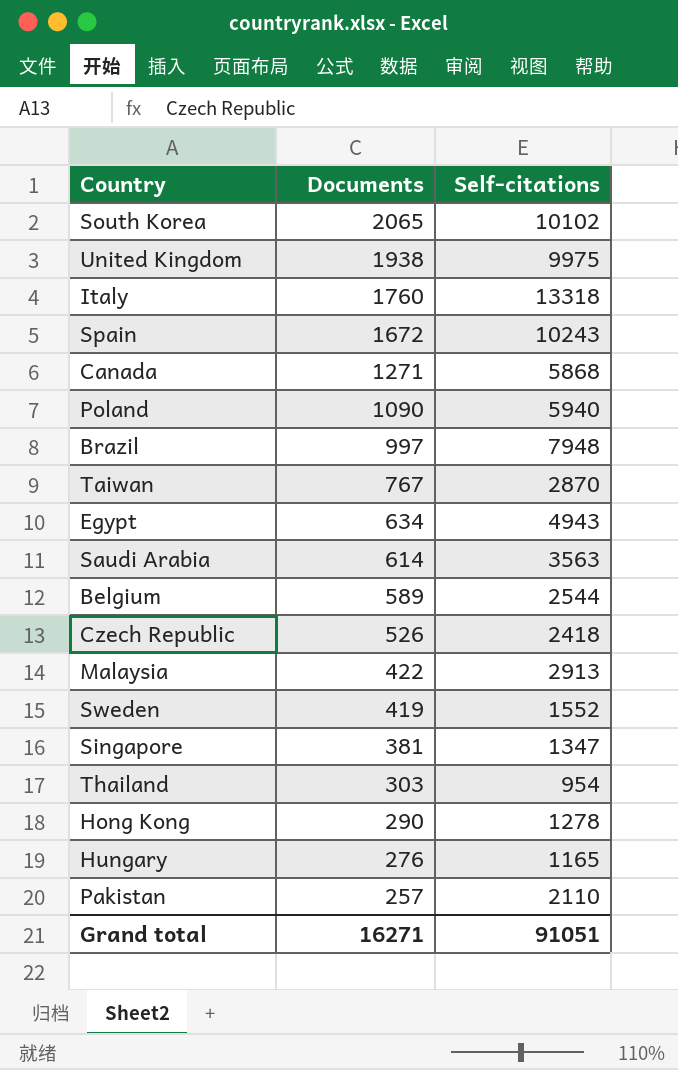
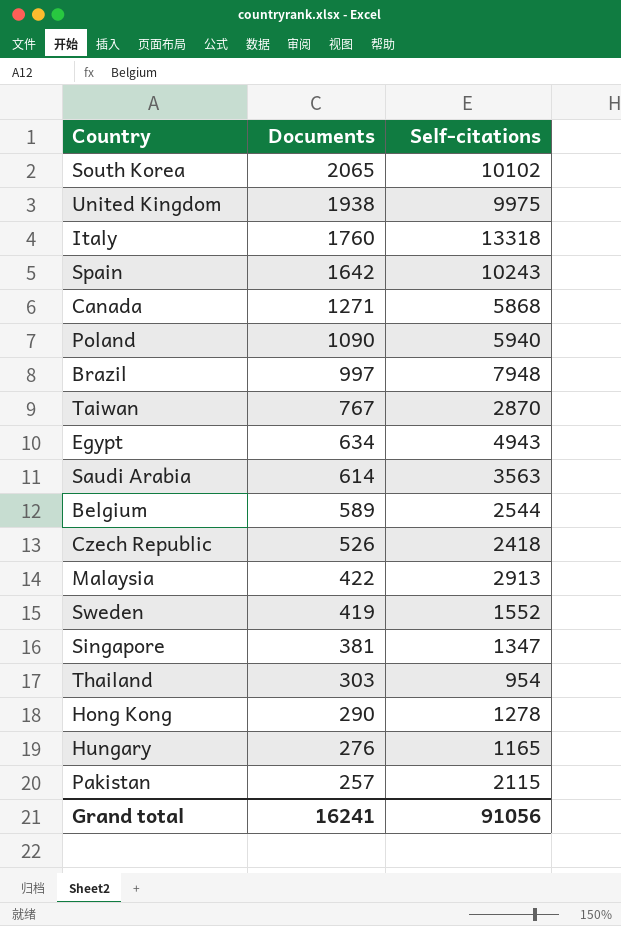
Spain | Documents: 1672 -> 1642
Pakistan | Self-citations: 2110 -> 2115
Grand total | Documents: 16271 -> 16241
Grand total | Self-citations: 91051 -> 91056

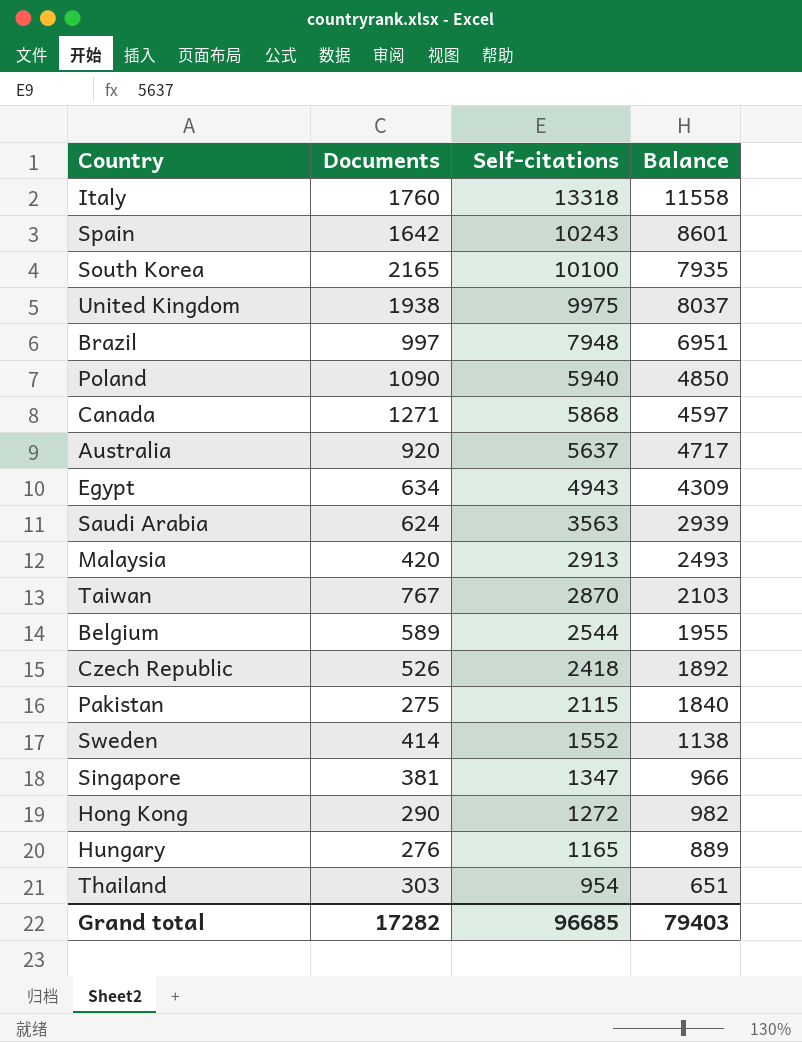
row order: Documents descending -> Self-citations descending
column Balance | formula: none -> [Self-citations] - [Documents]
South Korea | Documents: 2065 -> 2165
South Korea | Self-citations: 10102 -> 10100
row Australia: none -> 920 | 5637 | 4717
Saudi Arabia | Documents: 614 -> 624
Malaysia | Documents: 422 -> 420
Pakistan | Documents: 257 -> 275
Sweden | Documents: 419 -> 414
Hong Kong | Self-citations: 1278 -> 1272
Grand total | Documents: 16241 -> 17282
Grand total | Self-citations: 91056 -> 96685

